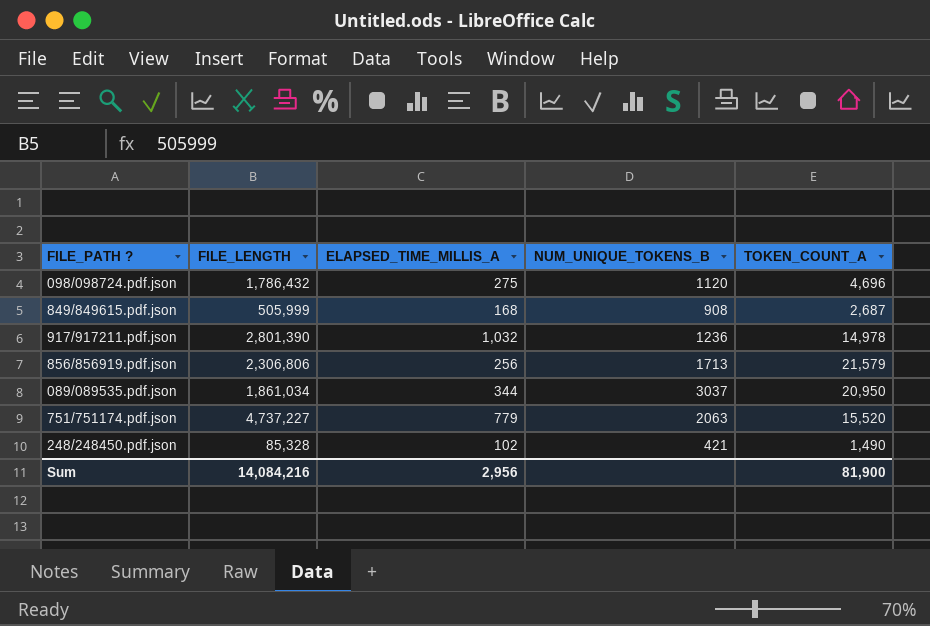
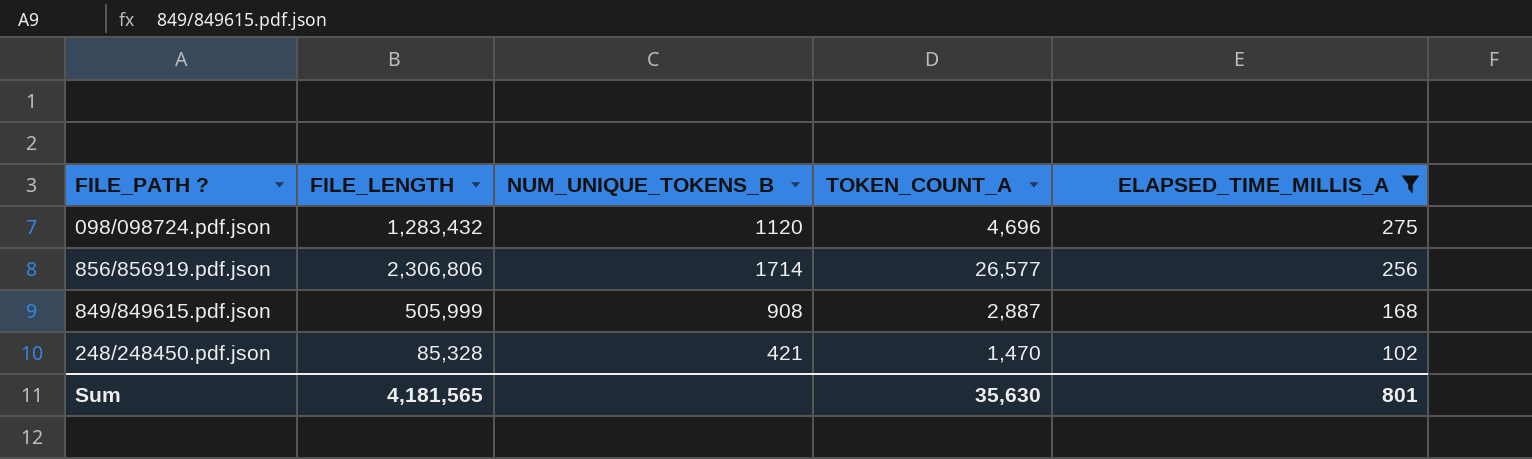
filter: none -> ELAPSED_TIME_MILLIS_A <= 275
row order: none -> ELAPSED_TIME_MILLIS_A descending
column ELAPSED_TIME_MILLIS_A | position: 3 -> 5
098/098724.pdf.json | FILE_LENGTH: 1,786,432 -> 1,283,432
856/856919.pdf.json | NUM_UNIQUE_TOKENS_B: 1713 -> 1714
856/856919.pdf.json | TOKEN_COUNT_A: 21,579 -> 26,577
849/849615.pdf.json | TOKEN_COUNT_A: 2,687 -> 2,887
248/248450.pdf.json | TOKEN_COUNT_A: 1,490 -> 1,470
Sum | FILE_LENGTH: 14,084,216 -> 4,181,565
Sum | TOKEN_COUNT_A: 81,900 -> 35,630
Sum | ELAPSED_TIME_MILLIS_A: 2,956 -> 801

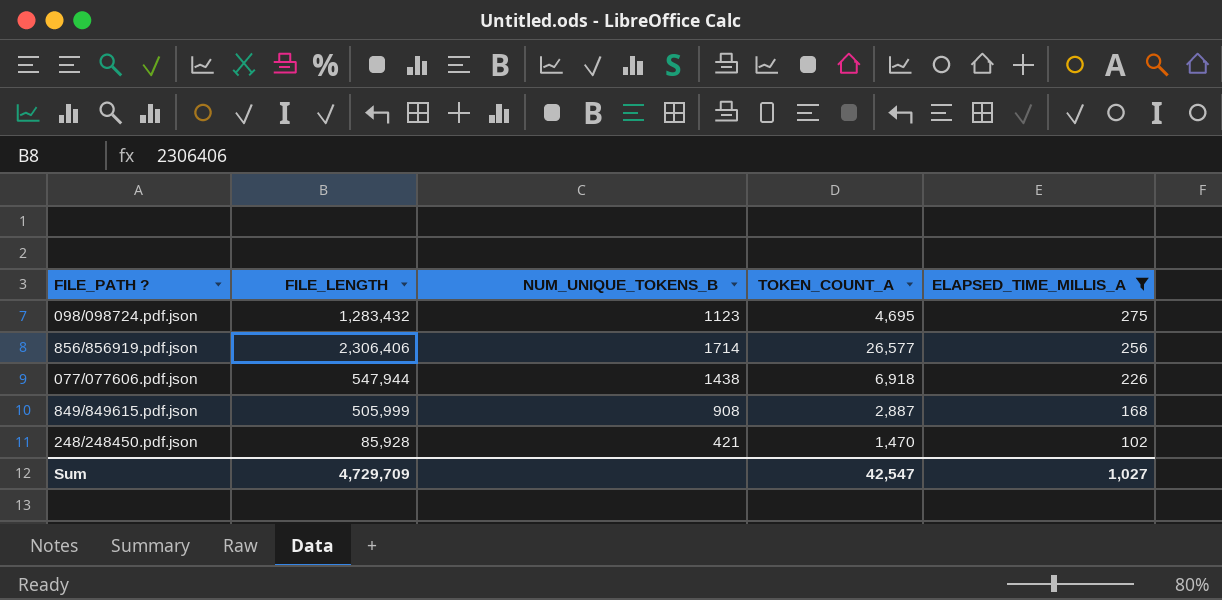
098/098724.pdf.json | NUM_UNIQUE_TOKENS_B: 1120 -> 1123
098/098724.pdf.json | TOKEN_COUNT_A: 4,696 -> 4,695
856/856919.pdf.json | FILE_LENGTH: 2,306,806 -> 2,306,406
row 077/077606.pdf.json: none -> 547,944 | 1438 | 6,918 | 226
248/248450.pdf.json | FILE_LENGTH: 85,328 -> 85,928
Sum | FILE_LENGTH: 4,181,565 -> 4,729,709
Sum | TOKEN_COUNT_A: 35,630 -> 42,547
Sum | ELAPSED_TIME_MILLIS_A: 801 -> 1,027

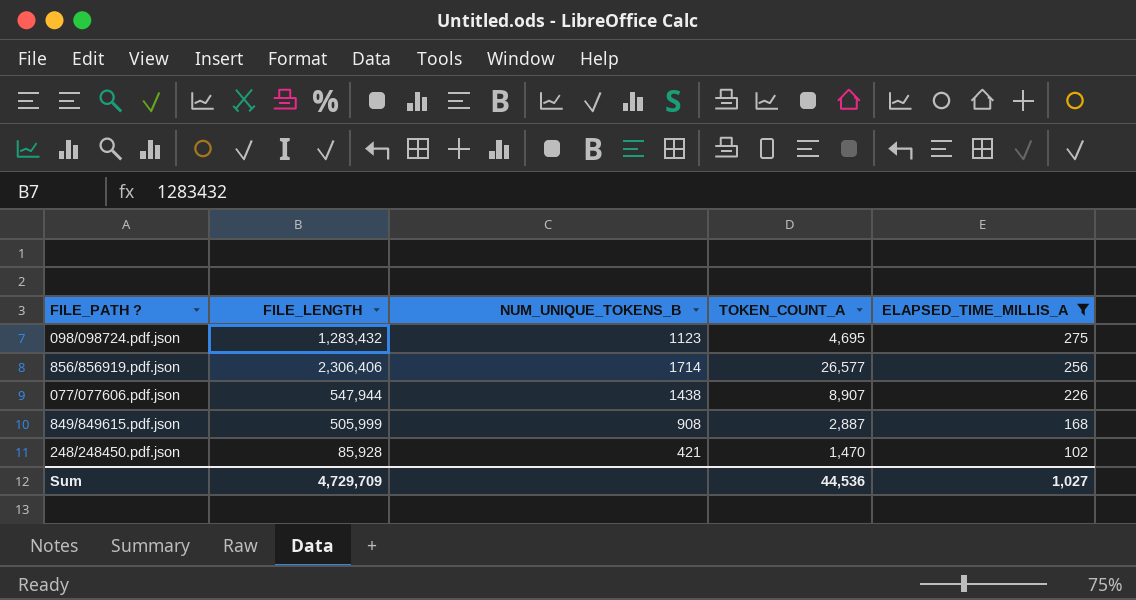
077/077606.pdf.json | TOKEN_COUNT_A: 6,918 -> 8,907
Sum | TOKEN_COUNT_A: 42,547 -> 44,536

